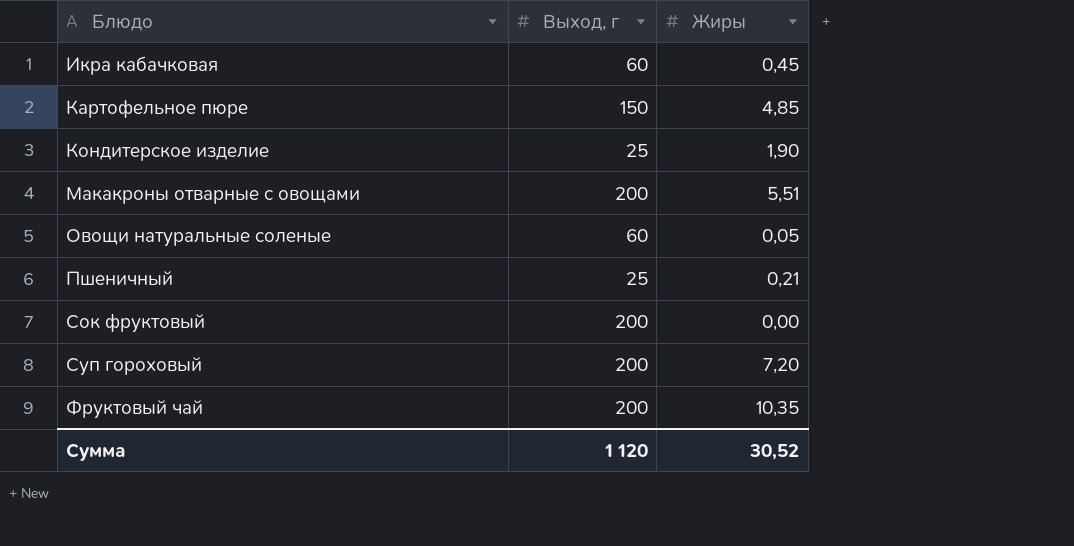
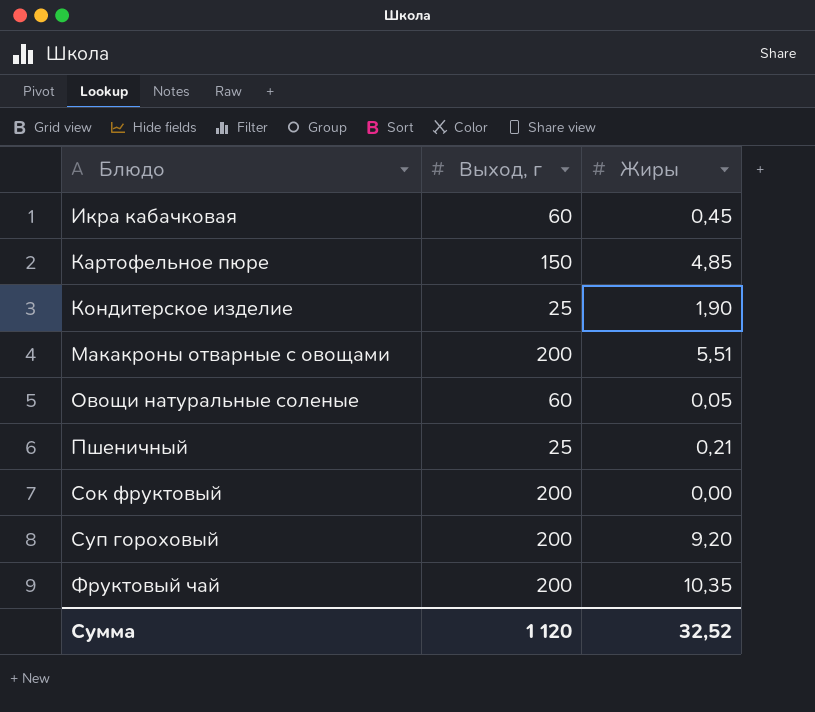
Суп гороховый | Жиры: 7,20 -> 9,20
Сумма | Жиры: 30,52 -> 32,52

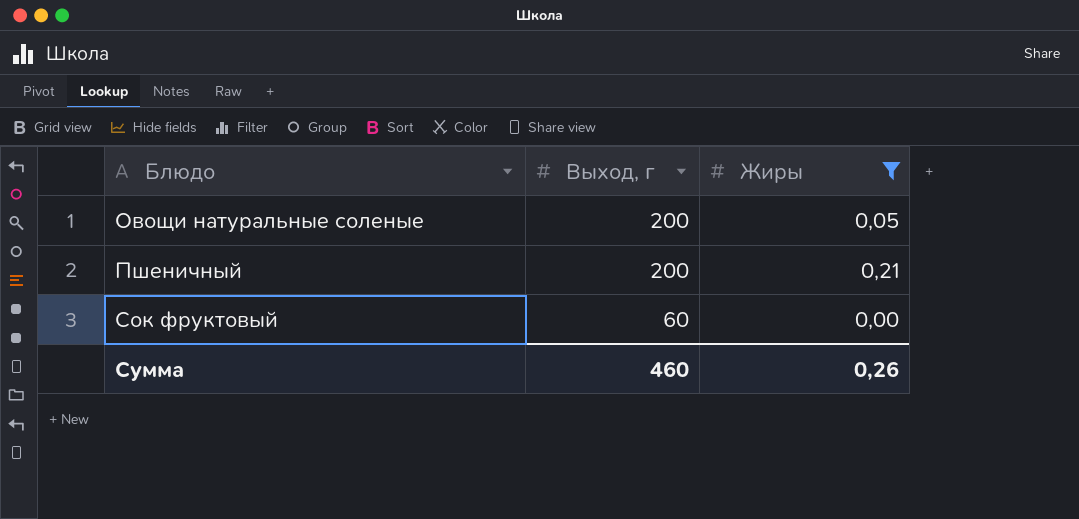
filter: none -> Жиры <= 0,21
Овощи натуральные соленые | Выход, г: 60 -> 200
Пшеничный | Выход, г: 25 -> 200
Сок фруктовый | Выход, г: 200 -> 60
Сумма | Выход, г: 1 120 -> 460
Сумма | Жиры: 32,52 -> 0,26

